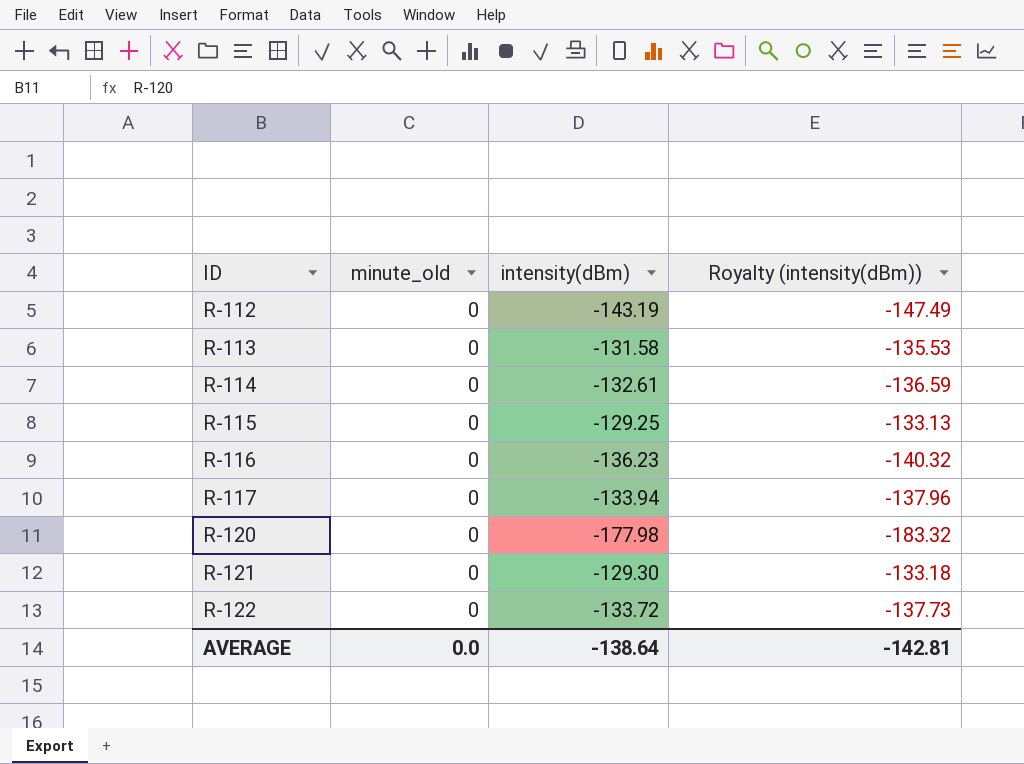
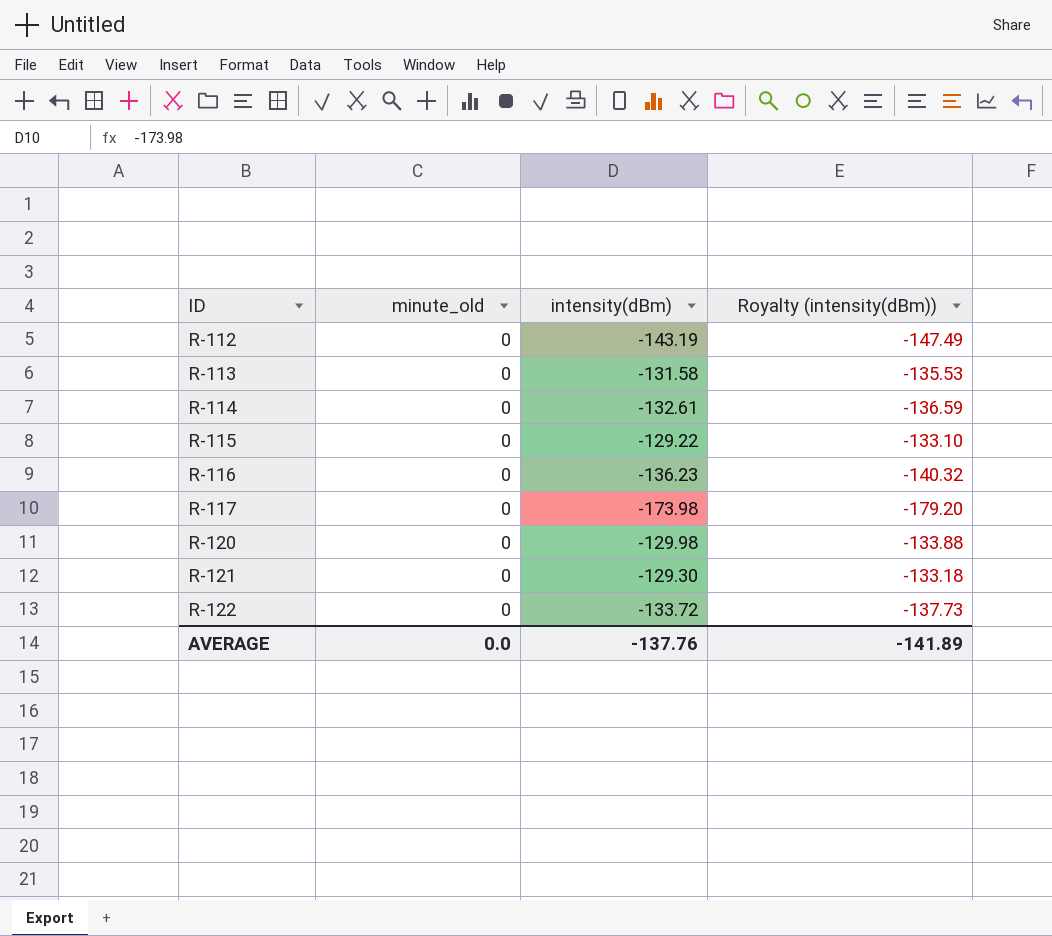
R-115 | intensity(dBm): -129.25 -> -129.22
R-115 | Royalty (intensity(dBm)): -133.13 -> -133.10
R-117 | intensity(dBm): -133.94 -> -173.98
R-117 | Royalty (intensity(dBm)): -137.96 -> -179.20
R-120 | intensity(dBm): -177.98 -> -129.98
R-120 | Royalty (intensity(dBm)): -183.32 -> -133.88
AVERAGE | intensity(dBm): -138.64 -> -137.76
AVERAGE | Royalty (intensity(dBm)): -142.81 -> -141.89

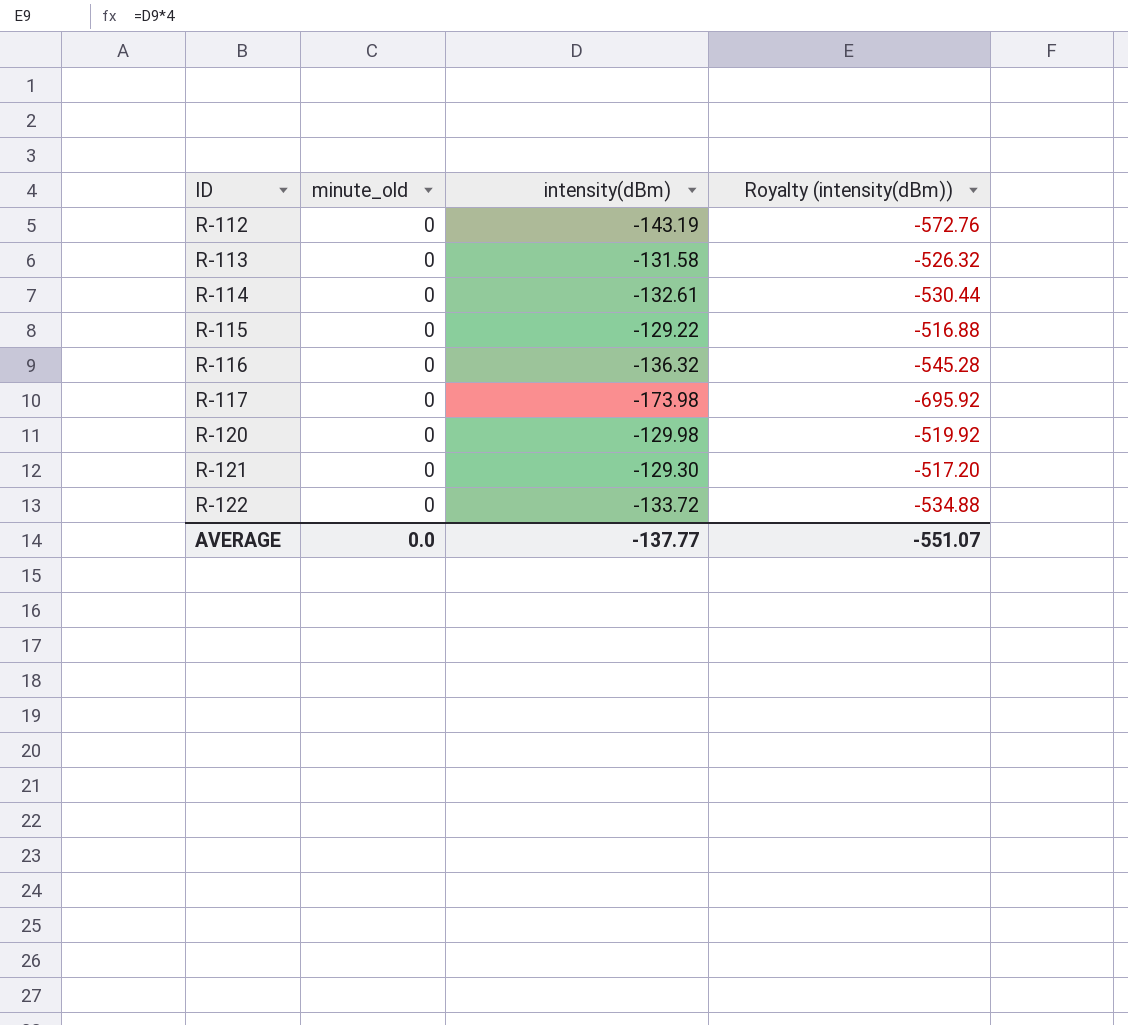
column Royalty (intensity(dBm)) | formula: [intensity(dBm)] * 1.03 -> [intensity(dBm)] * 4
R-116 | intensity(dBm): -136.23 -> -136.32
AVERAGE | intensity(dBm): -137.76 -> -137.77
AVERAGE | Royalty (intensity(dBm)): -141.89 -> -551.07

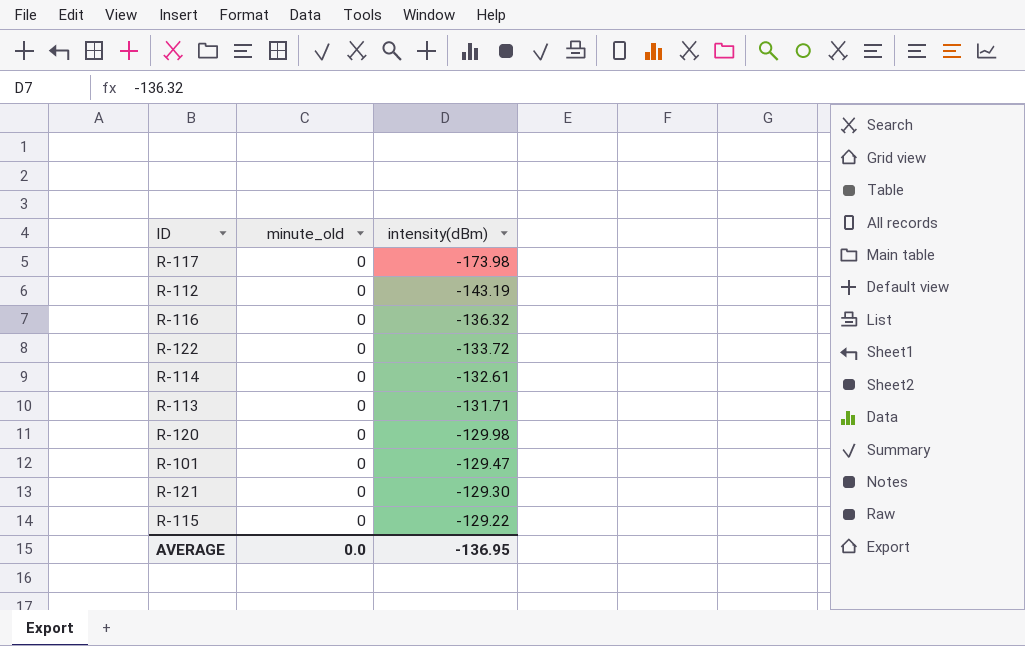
row order: ID ascending -> intensity(dBm) ascending
column Royalty (intensity(dBm)) | formula: [intensity(dBm)] * 4 -> none
R-113 | intensity(dBm): -131.58 -> -131.71
row R-101: none -> 0 | -129.47
AVERAGE | intensity(dBm): -137.77 -> -136.95

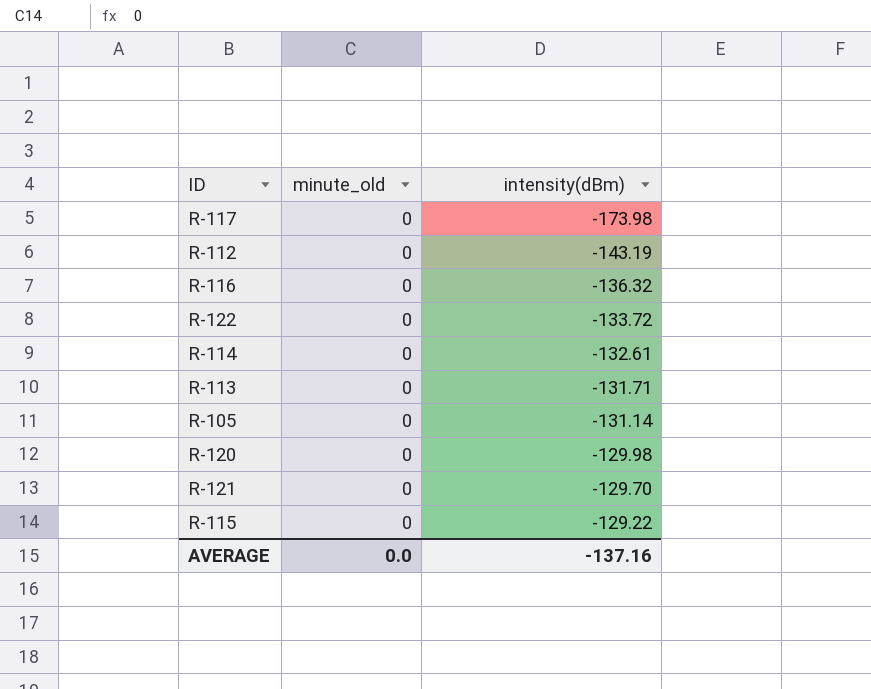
row R-101: 0 | -129.47 -> none
row R-105: none -> 0 | -131.14
R-121 | intensity(dBm): -129.30 -> -129.70
AVERAGE | intensity(dBm): -136.95 -> -137.16

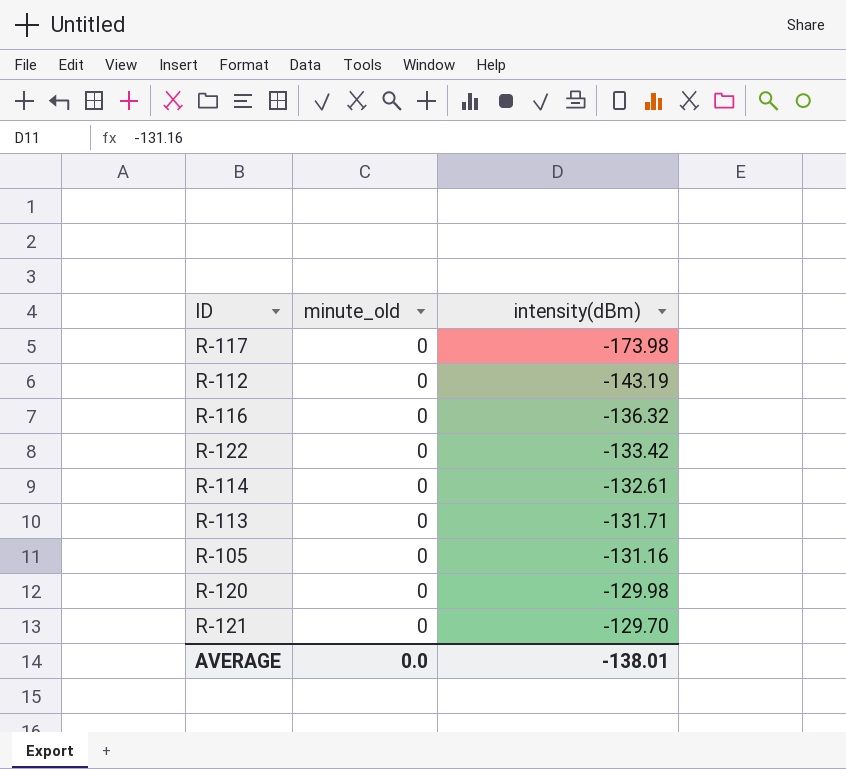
row R-115: 0 | -129.22 -> none
R-122 | intensity(dBm): -133.72 -> -133.42
R-105 | intensity(dBm): -131.14 -> -131.16
AVERAGE | intensity(dBm): -137.16 -> -138.01

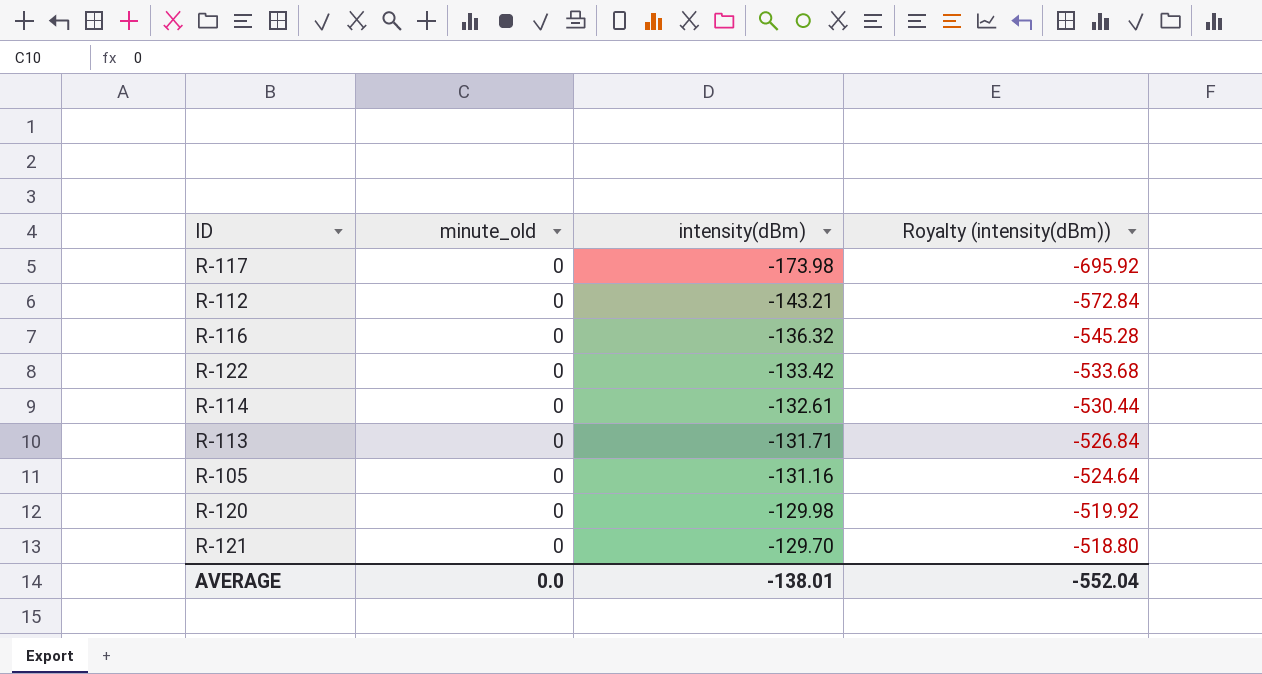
column Royalty (intensity(dBm)) | formula: none -> [intensity(dBm)] * 4
R-112 | intensity(dBm): -143.19 -> -143.21

